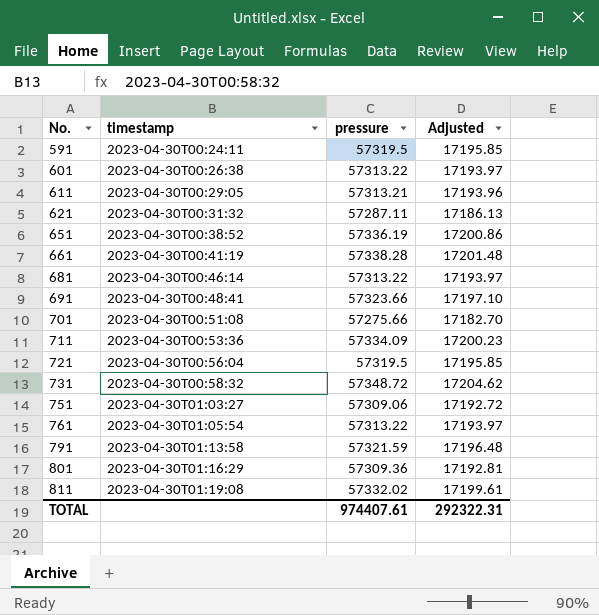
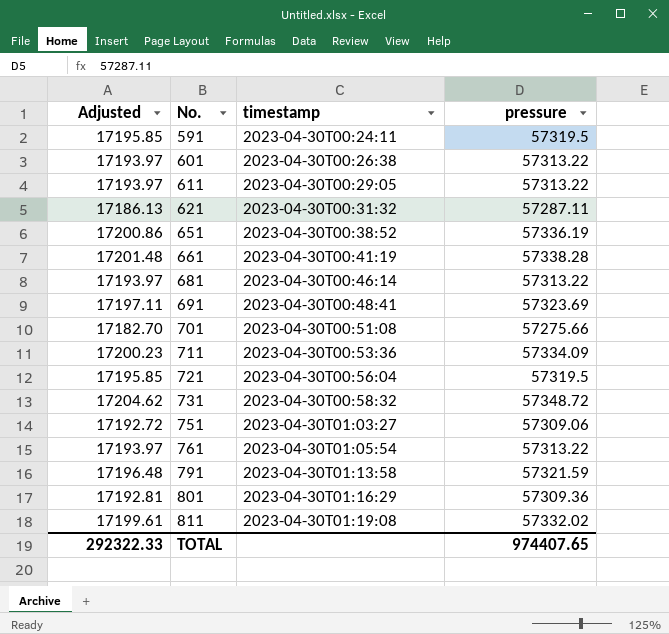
column Adjusted | position: 4 -> 1
611 | Adjusted: 17193.96 -> 17193.97
611 | pressure: 57313.21 -> 57313.22
691 | Adjusted: 17197.10 -> 17197.11
691 | pressure: 57323.66 -> 57323.69
TOTAL | Adjusted: 292322.31 -> 292322.33
TOTAL | pressure: 974407.61 -> 974407.65

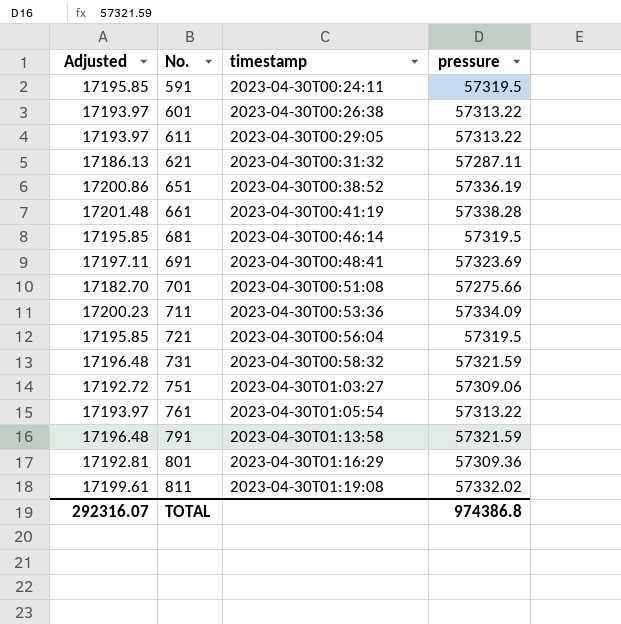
681 | Adjusted: 17193.97 -> 17195.85
681 | pressure: 57313.22 -> 57319.5
731 | Adjusted: 17204.62 -> 17196.48
731 | pressure: 57348.72 -> 57321.59
TOTAL | Adjusted: 292322.33 -> 292316.07
TOTAL | pressure: 974407.65 -> 974386.8

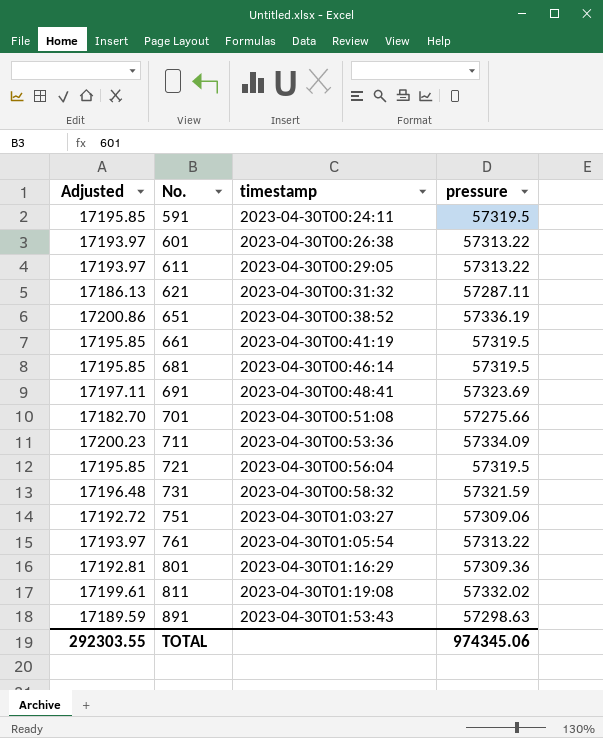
row 791: 17196.48 | 2023-04-30T01:13:58 | 57321.59 -> none
661 | Adjusted: 17201.48 -> 17195.85
661 | pressure: 57338.28 -> 57319.5
row 891: none -> 17189.59 | 2023-04-30T01:53:43 | 57298.63
TOTAL | Adjusted: 292316.07 -> 292303.55
TOTAL | pressure: 974386.8 -> 974345.06

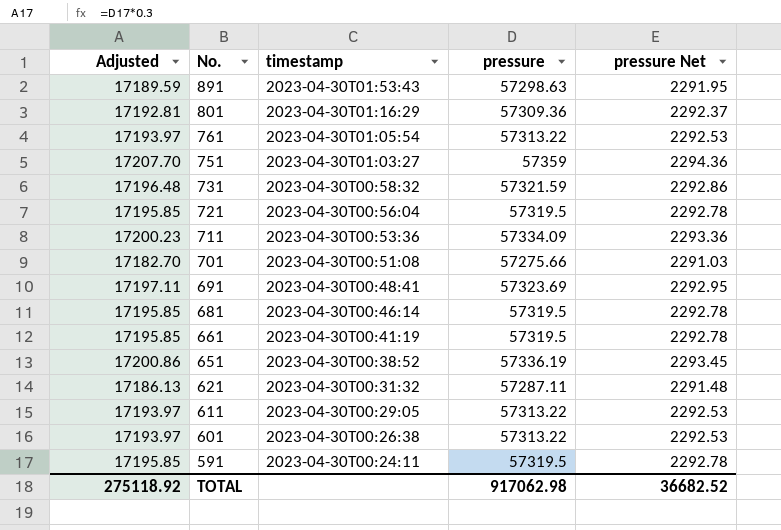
row order: No. ascending -> No. descending
column pressure Net | formula: none -> [pressure] * 0.04
row 811: 17199.61 | 2023-04-30T01:19:08 | 57332.02 -> none
751 | Adjusted: 17192.72 -> 17207.70
751 | pressure: 57309.06 -> 57359
TOTAL | Adjusted: 292303.55 -> 275118.92
TOTAL | pressure: 974345.06 -> 917062.98

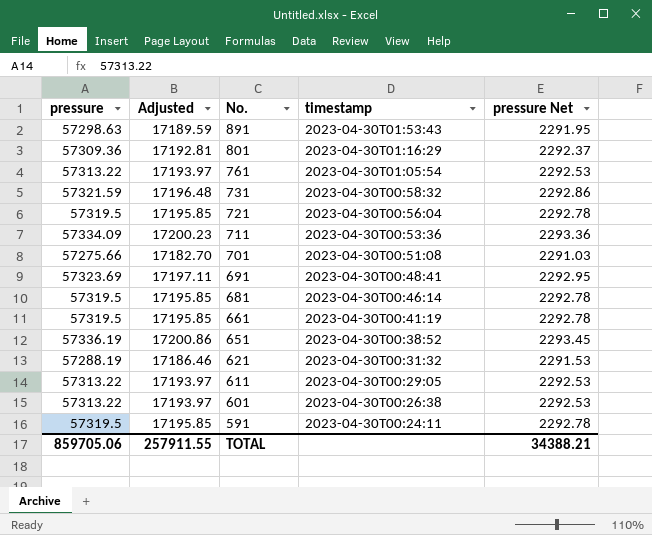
column pressure | position: 4 -> 1
row 751: 17207.70 | 2023-04-30T01:03:27 | 57359 | 2294.36 -> none
621 | pressure: 57287.11 -> 57288.19
621 | Adjusted: 17186.13 -> 17186.46
621 | pressure Net: 2291.48 -> 2291.53
TOTAL | pressure: 917062.98 -> 859705.06
TOTAL | Adjusted: 275118.92 -> 257911.55
TOTAL | pressure Net: 36682.52 -> 34388.21

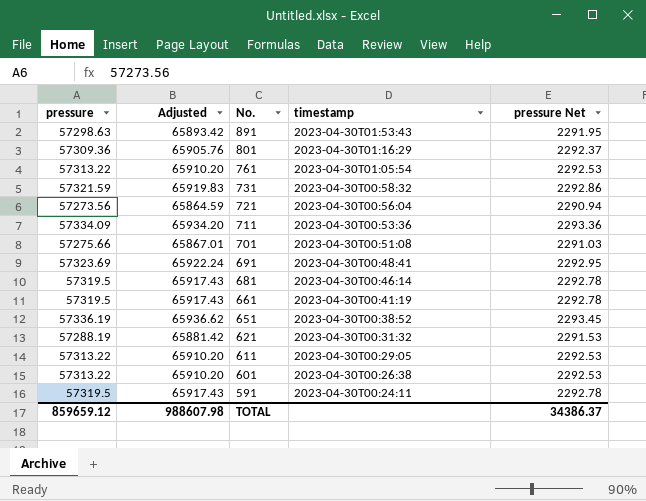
column Adjusted | formula: [pressure] * 0.3 -> [pressure] * 1.15
721 | pressure: 57319.5 -> 57273.56
721 | pressure Net: 2292.78 -> 2290.94
TOTAL | pressure: 859705.06 -> 859659.12
TOTAL | Adjusted: 257911.55 -> 988607.98
TOTAL | pressure Net: 34388.21 -> 34386.37

